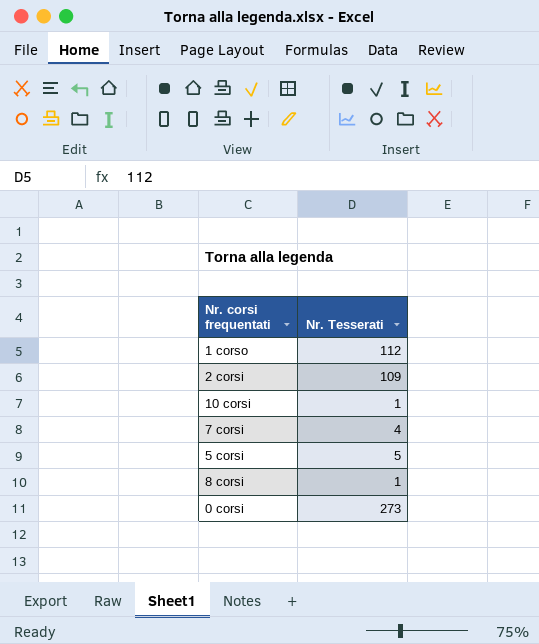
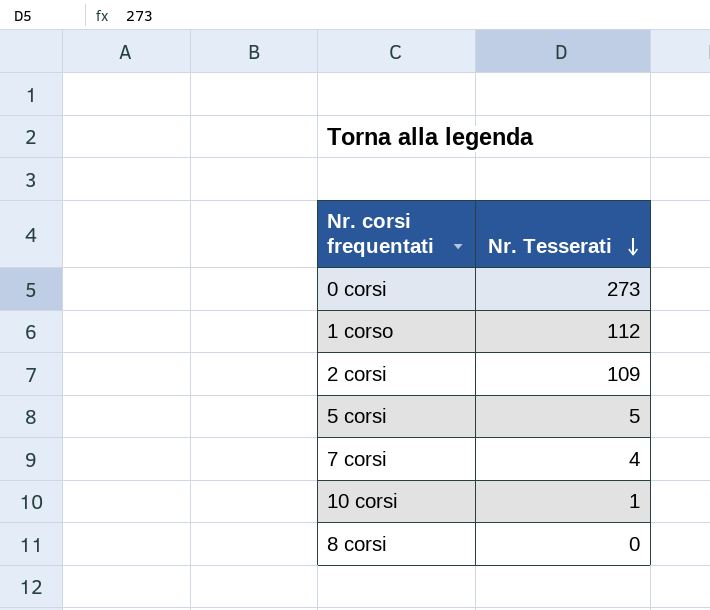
row order: none -> Nr. Tesserati descending
8 corsi | Nr. Tesserati: 1 -> 0

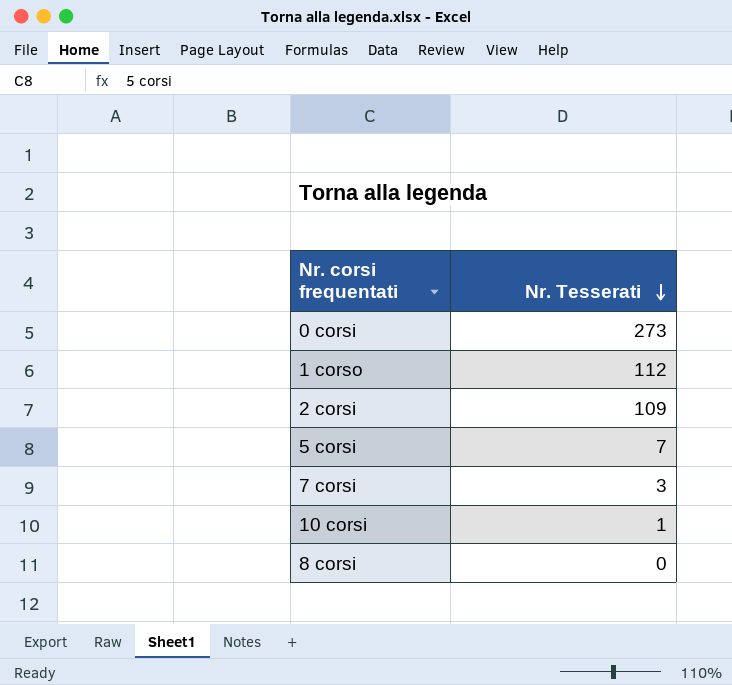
5 corsi | Nr. Tesserati: 5 -> 7
7 corsi | Nr. Tesserati: 4 -> 3

